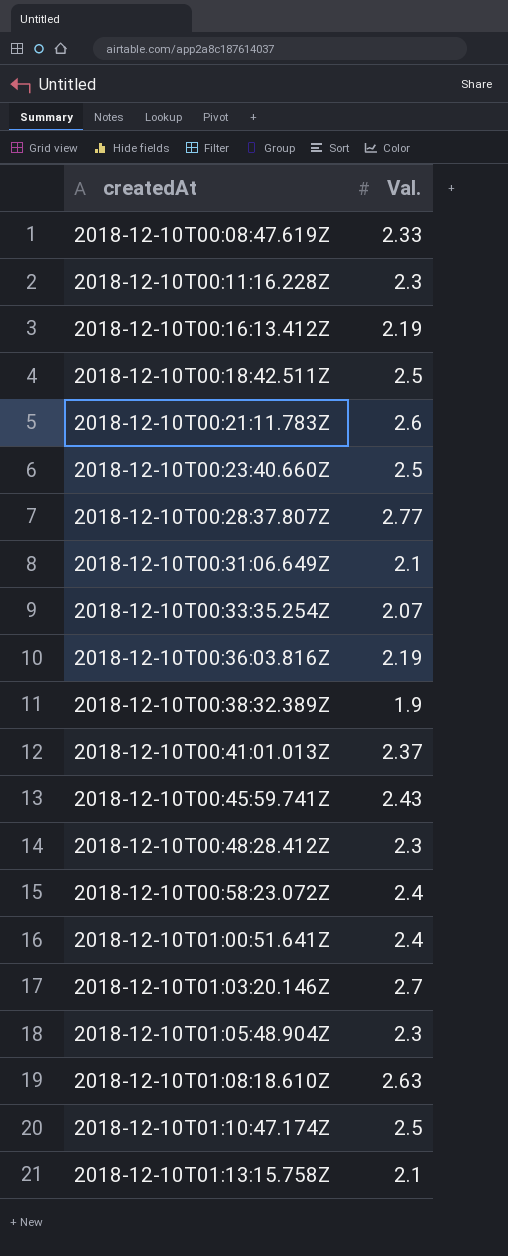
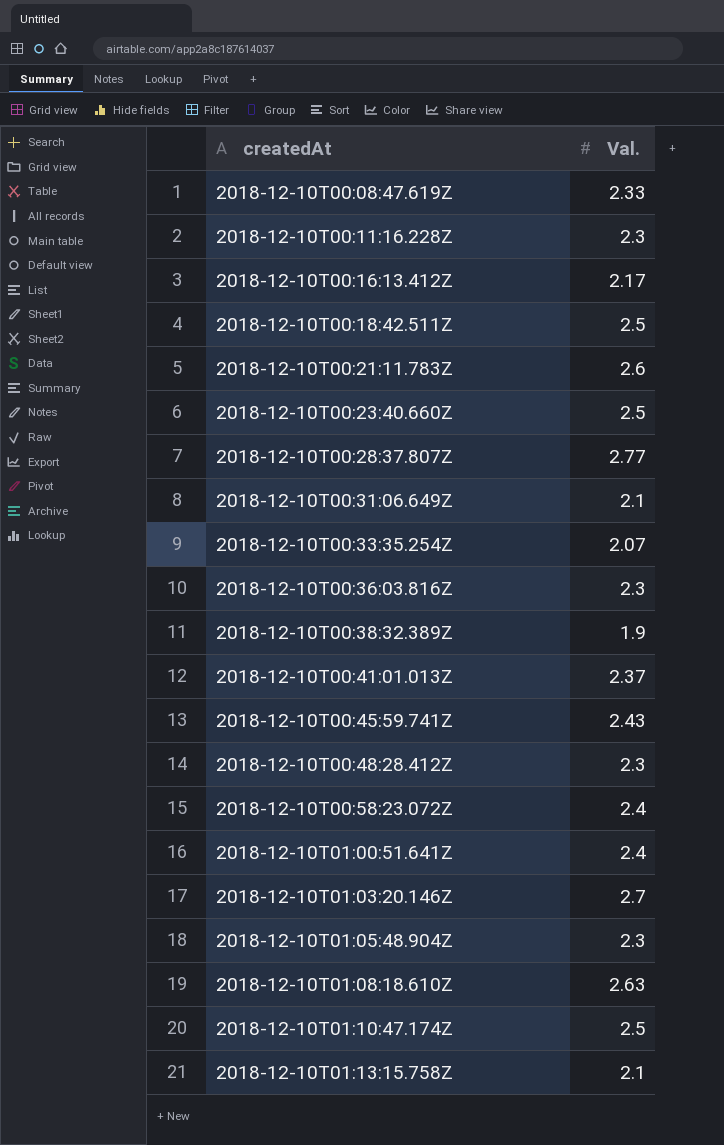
2018-12-10T00:16:13.412Z | Val.: 2.19 -> 2.17
2018-12-10T00:36:03.816Z | Val.: 2.19 -> 2.3

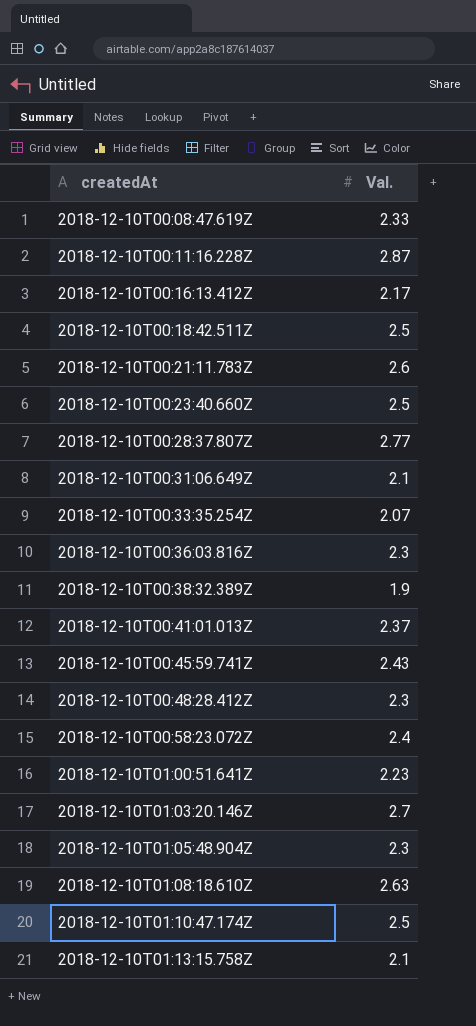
2018-12-10T00:11:16.228Z | Val.: 2.3 -> 2.87
2018-12-10T01:00:51.641Z | Val.: 2.4 -> 2.23

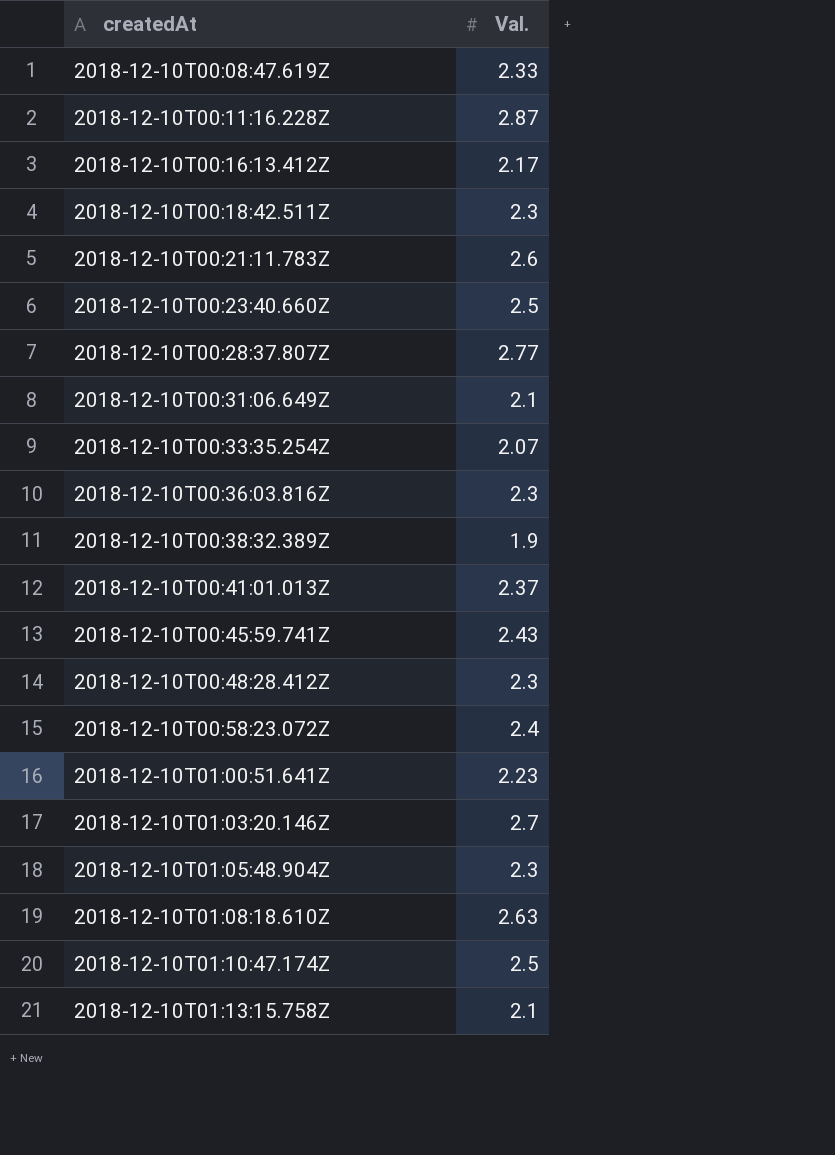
2018-12-10T00:18:42.511Z | Val.: 2.5 -> 2.3

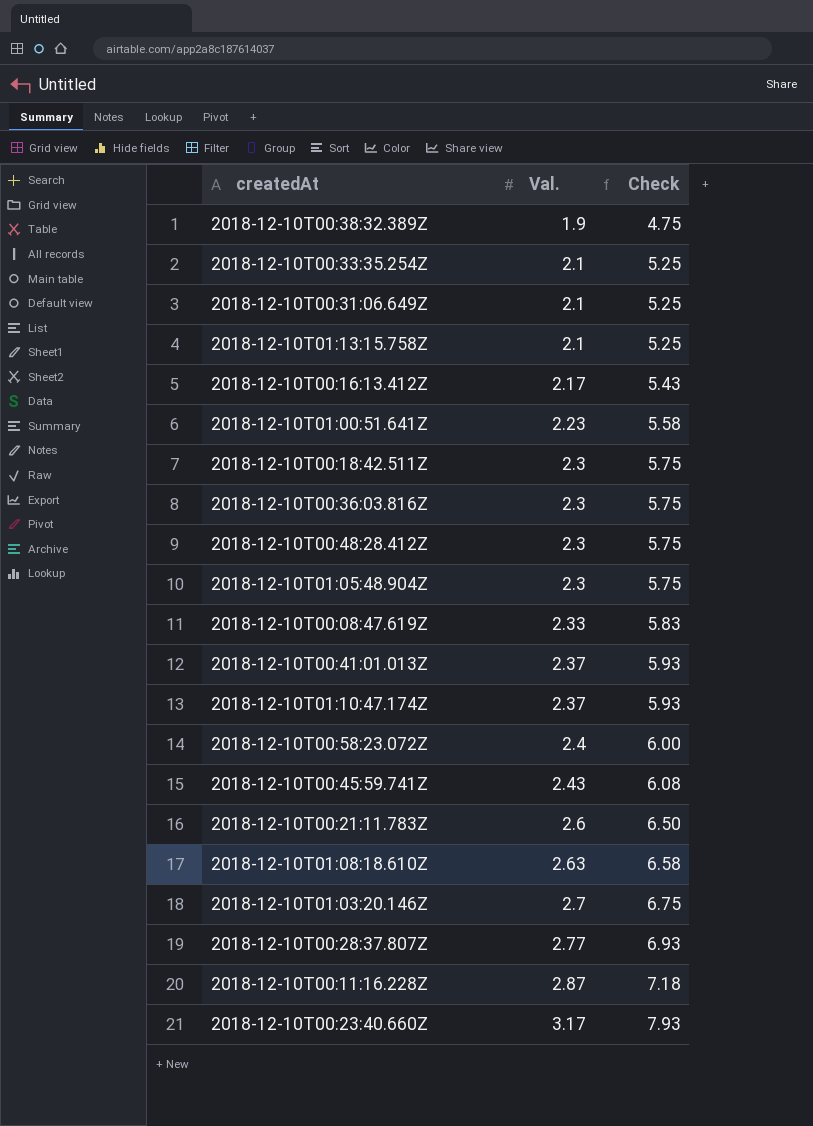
row order: createdAt ascending -> Val. ascending
column Check | formula: none -> [Val.] * 2.5
2018-12-10T00:33:35.254Z | Val.: 2.07 -> 2.1
2018-12-10T01:10:47.174Z | Val.: 2.5 -> 2.37
2018-12-10T00:23:40.660Z | Val.: 2.5 -> 3.17

